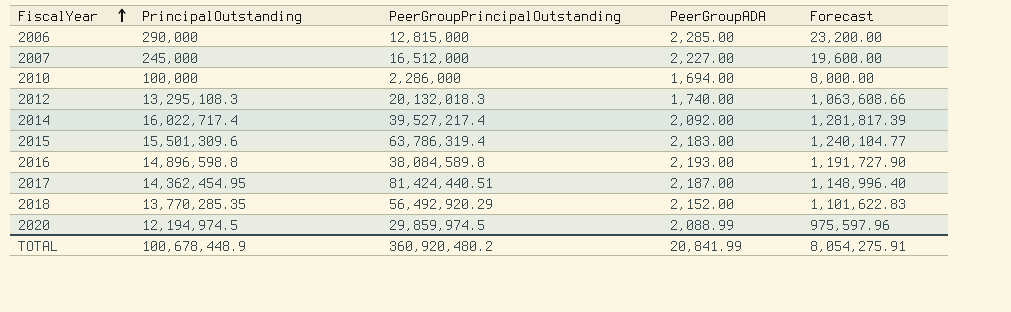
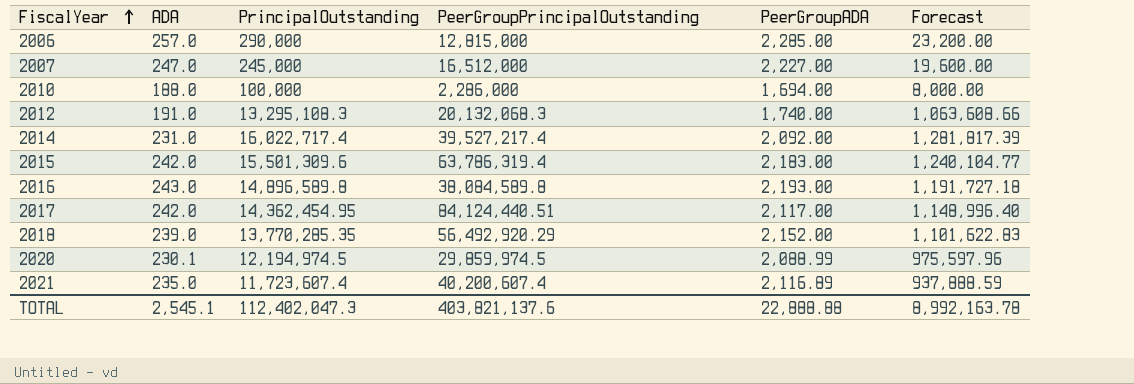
column ADA | position: none -> 2
2012 | PeerGroupPrincipalOutstanding: 20,132,018.3 -> 20,132,068.3
2016 | PrincipalOutstanding: 14,896,598.8 -> 14,896,589.8
2016 | Forecast: 1,191,727.90 -> 1,191,727.18
2017 | PeerGroupPrincipalOutstanding: 81,424,440.51 -> 84,124,440.51
2017 | PeerGroupADA: 2,187.00 -> 2,117.00
row 2021: none -> 235.0 | 11,723,607.4 | 40,200,607.4 | 2,116.89 | 937,888.59
TOTAL | PrincipalOutstanding: 100,678,448.9 -> 112,402,047.3
TOTAL | PeerGroupPrincipalOutstanding: 360,920,480.2 -> 403,821,137.6
TOTAL | PeerGroupADA: 20,841.99 -> 22,888.88
TOTAL | Forecast: 8,054,275.91 -> 8,992,163.78

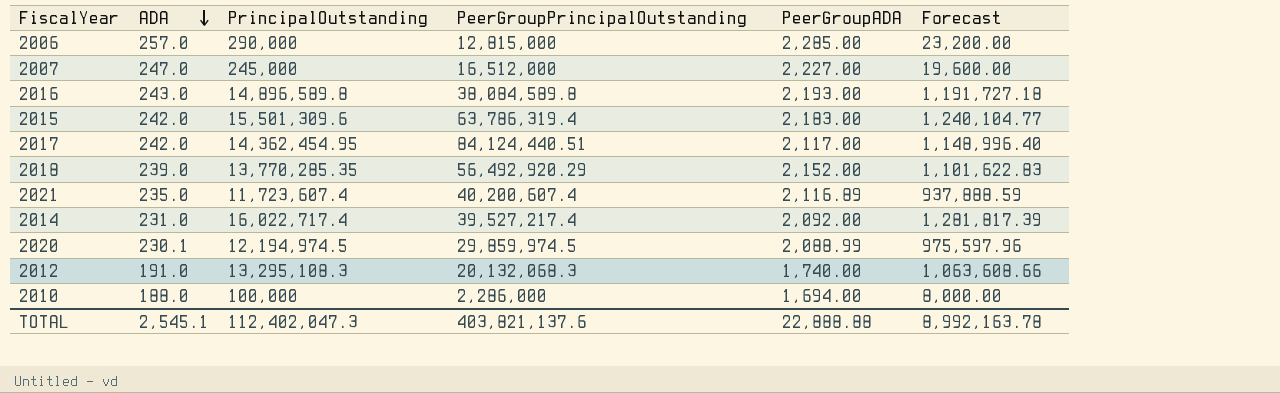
row order: FiscalYear ascending -> ADA descending

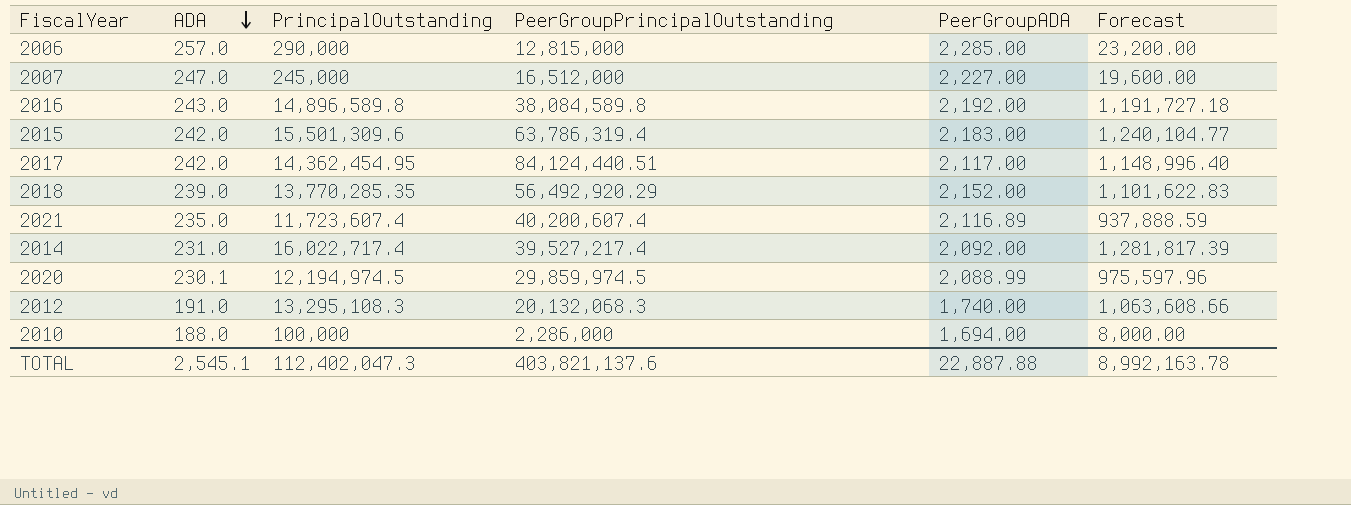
2016 | PeerGroupADA: 2,193.00 -> 2,192.00
TOTAL | PeerGroupADA: 22,888.88 -> 22,887.88

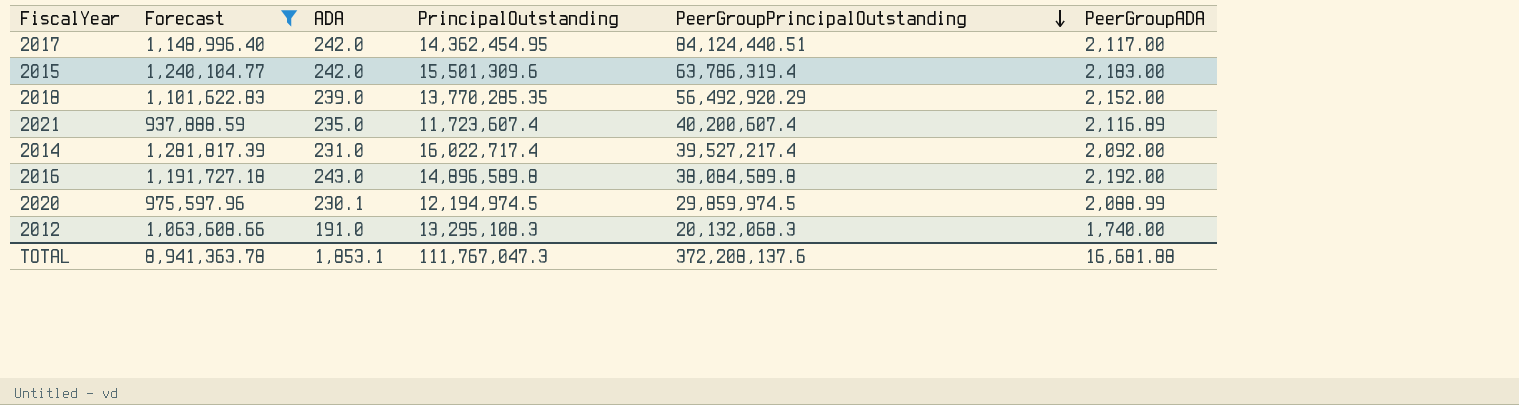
filter: none -> Forecast >= 937,888.59
row order: ADA descending -> PeerGroupPrincipalOutstanding descending
column Forecast | position: 6 -> 2
TOTAL | Forecast: 8,992,163.78 -> 8,941,363.78
TOTAL | ADA: 2,545.1 -> 1,853.1
TOTAL | PrincipalOutstanding: 112,402,047.3 -> 111,767,047.3
TOTAL | PeerGroupPrincipalOutstanding: 403,821,137.6 -> 372,208,137.6
TOTAL | PeerGroupADA: 22,887.88 -> 16,681.88

